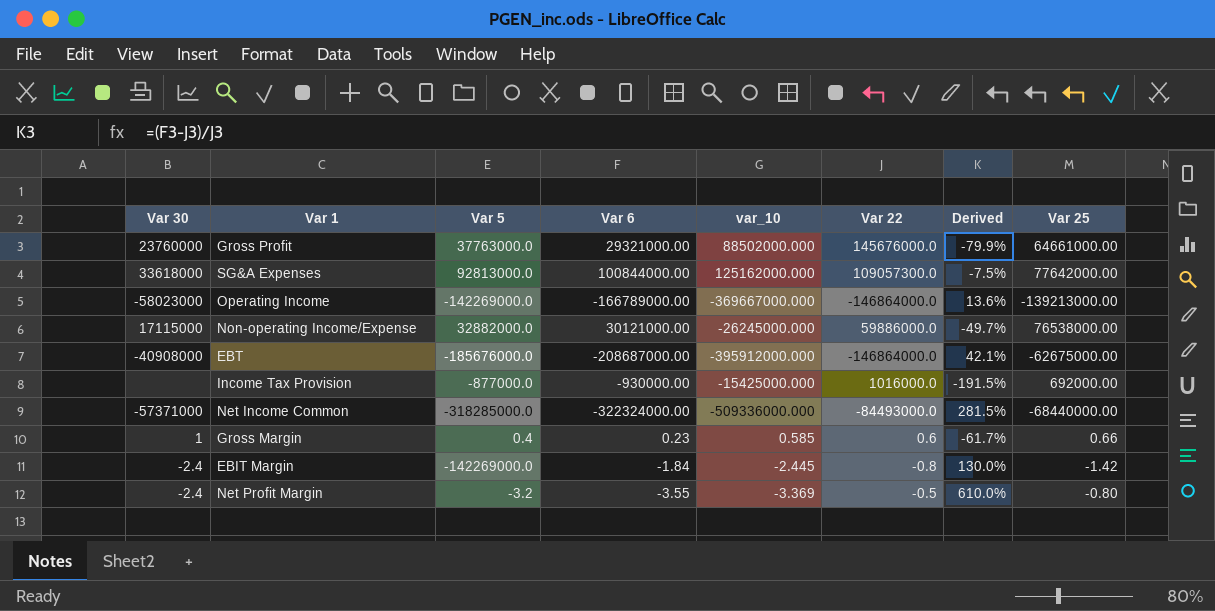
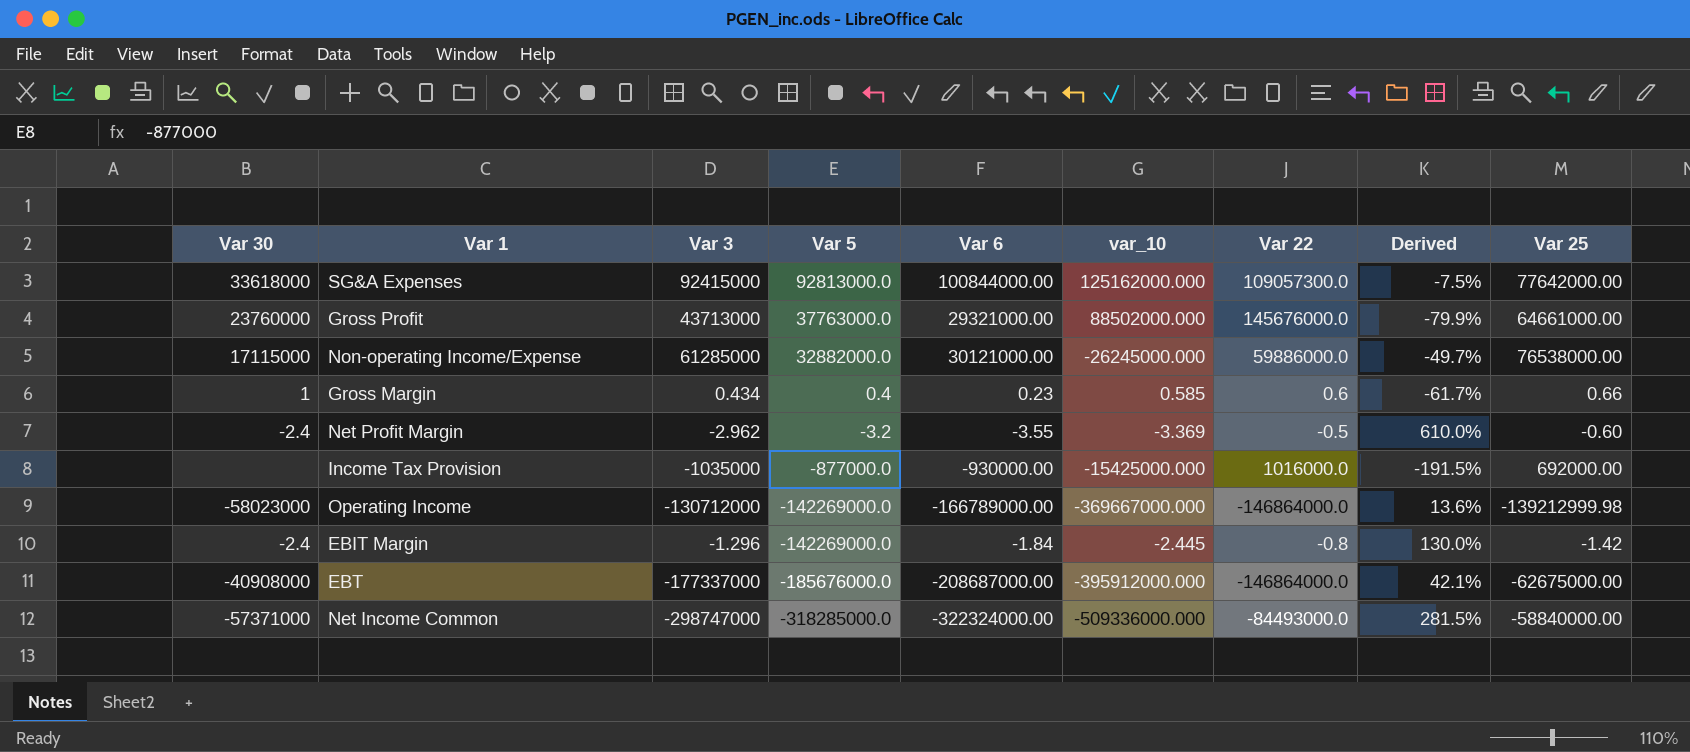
row order: none -> Var 5 descending
column Var 3 | position: none -> 3
Net Profit Margin | Var 25: -0.80 -> -0.60
Operating Income | Var 25: -139213000.00 -> -139212999.98
Net Income Common | Var 25: -68440000.00 -> -58840000.00

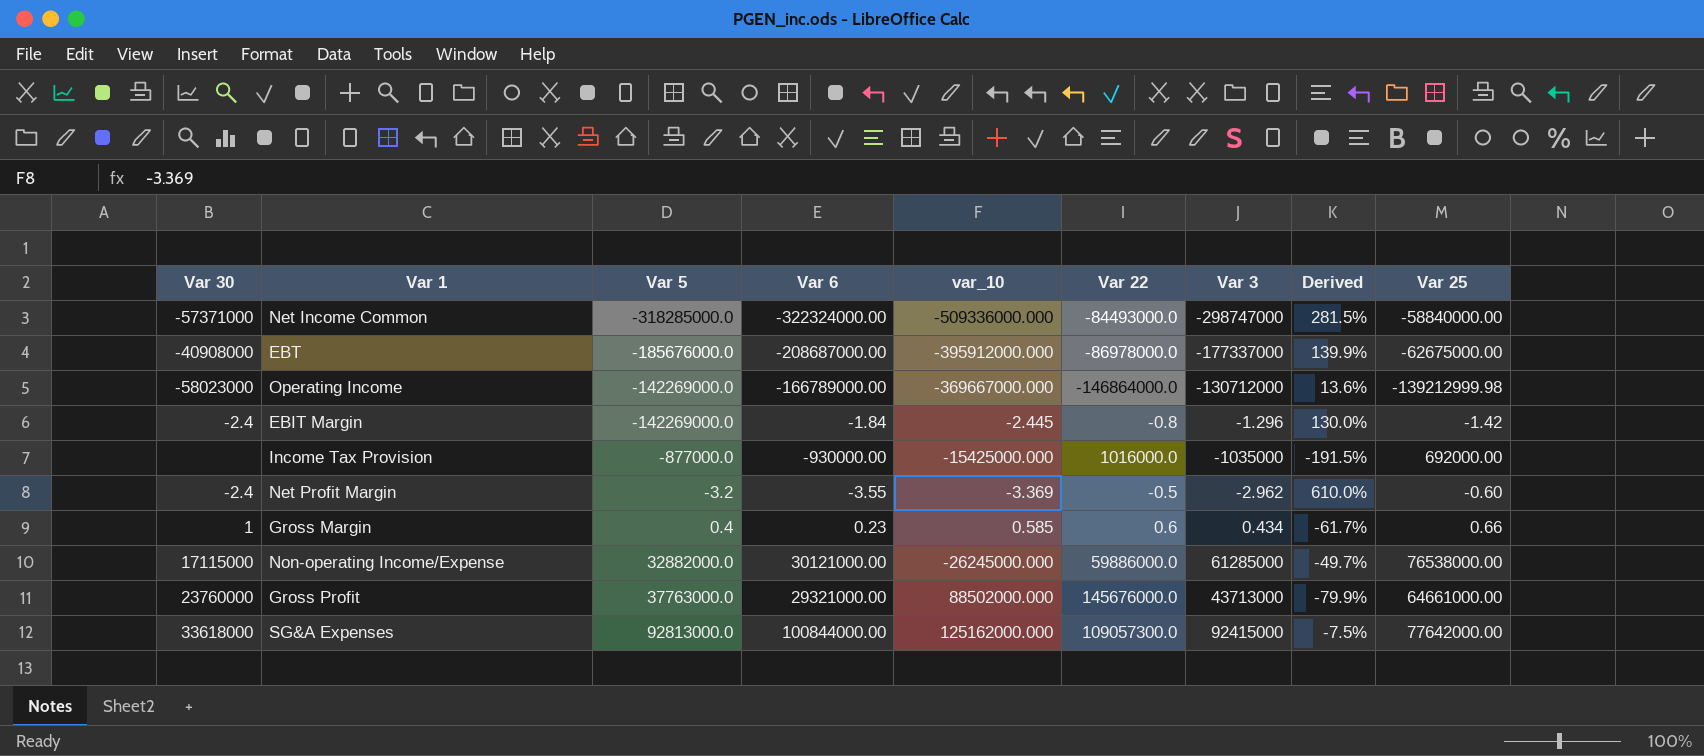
row order: Var 5 descending -> Var 5 ascending
column Var 3 | position: 3 -> 7
EBT | Var 22: -146864000.0 -> -86978000.0
EBT | Derived: 42.1% -> 139.9%

